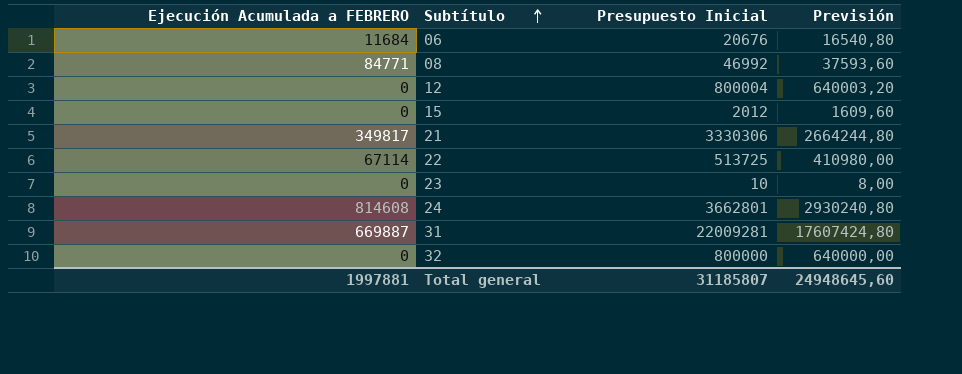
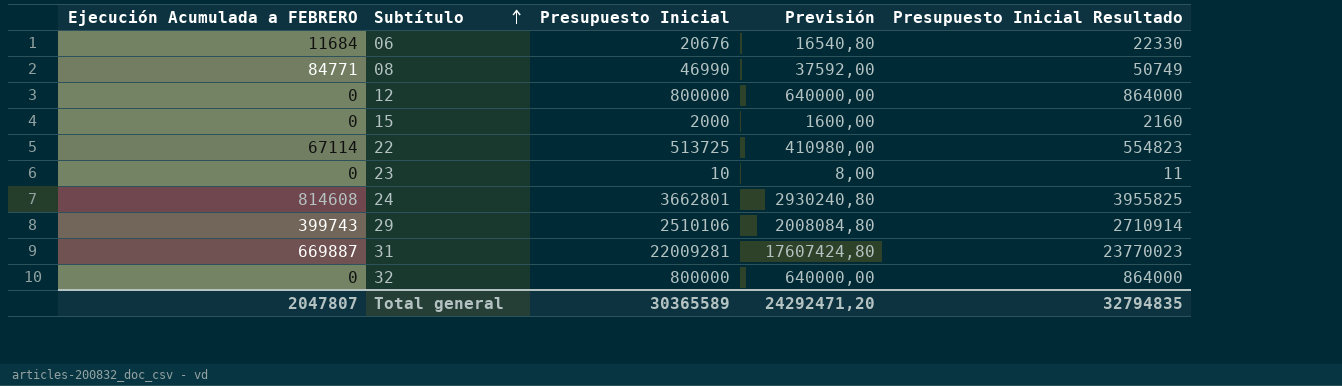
column Presupuesto Inicial Resultado | formula: none -> [Presupuesto Inicial] * 1,08
row 21: 349817 | 3330306 | 2664244,80 -> none
08 | Presupuesto Inicial: 46992 -> 46990
08 | Previsión: 37593,60 -> 37592,00
12 | Presupuesto Inicial: 800004 -> 800000
12 | Previsión: 640003,20 -> 640000,00
15 | Presupuesto Inicial: 2012 -> 2000
15 | Previsión: 1609,60 -> 1600,00
row 29: none -> 399743 | 2510106 | 2008084,80 | 2710914
Total general | Ejecución Acumulada a FEBRERO: 1997881 -> 2047807
Total general | Presupuesto Inicial: 31185807 -> 30365589
Total general | Previsión: 24948645,60 -> 24292471,20

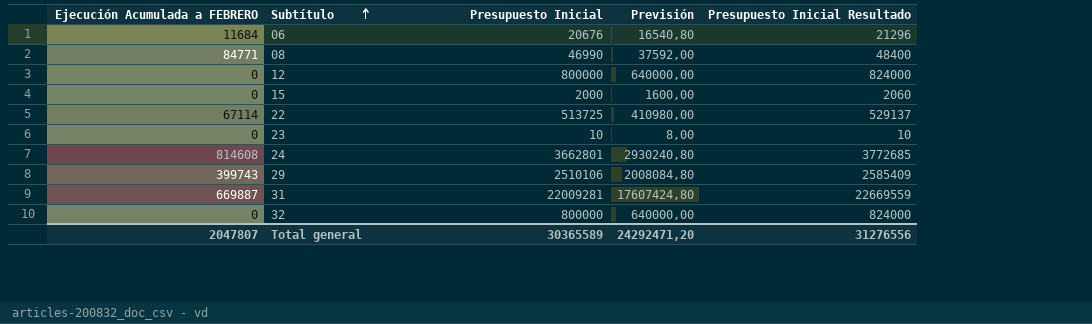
column Presupuesto Inicial Resultado | formula: [Presupuesto Inicial] * 1,08 -> [Presupuesto Inicial] * 1,03
Total general | Presupuesto Inicial Resultado: 32794835 -> 31276556

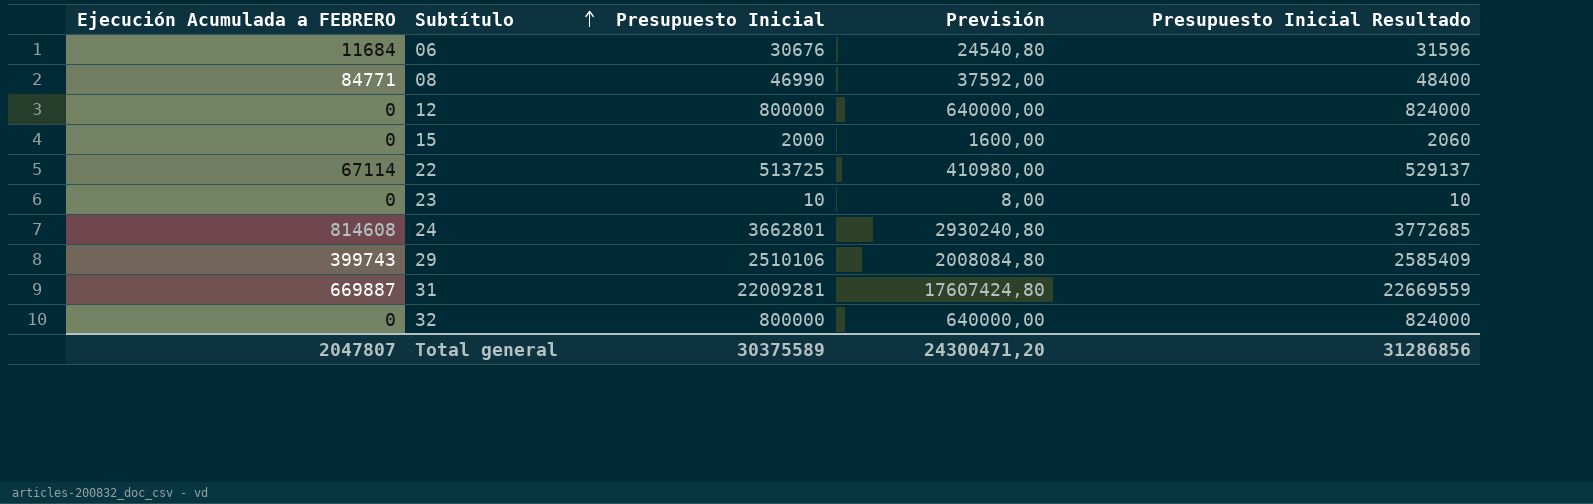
06 | Presupuesto Inicial: 20676 -> 30676
06 | Previsión: 16540,80 -> 24540,80
06 | Presupuesto Inicial Resultado: 21296 -> 31596
Total general | Presupuesto Inicial: 30365589 -> 30375589
Total general | Previsión: 24292471,20 -> 24300471,20
Total general | Presupuesto Inicial Resultado: 31276556 -> 31286856

